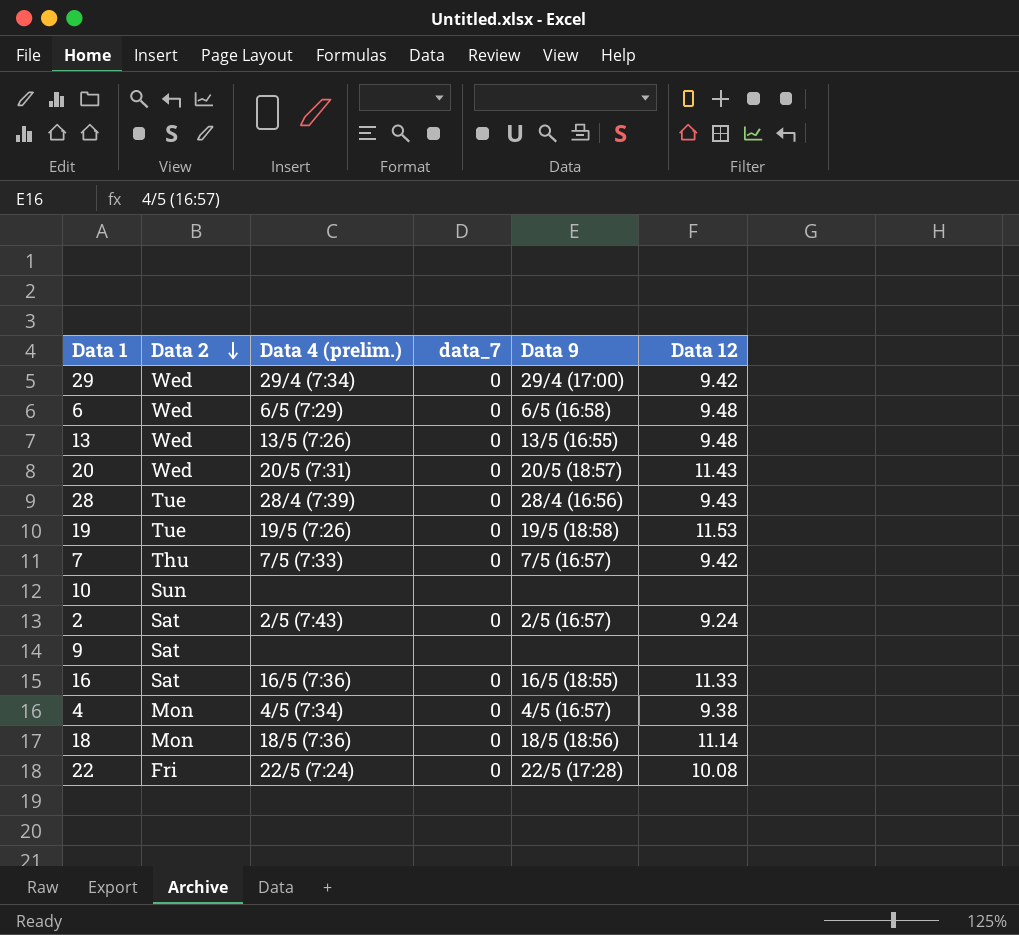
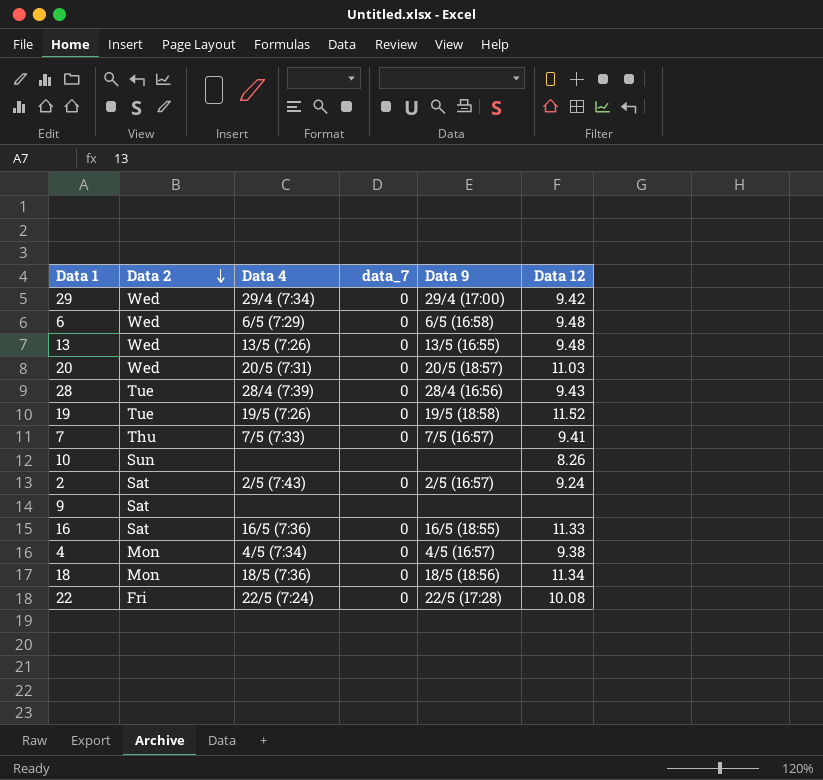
column name: Data 4 (prelim.) -> Data 4
20 | Data 12: 11.43 -> 11.03
19 | Data 12: 11.53 -> 11.52
7 | Data 12: 9.42 -> 9.41
10 | Data 12: none -> 8.26
18 | Data 12: 11.14 -> 11.34

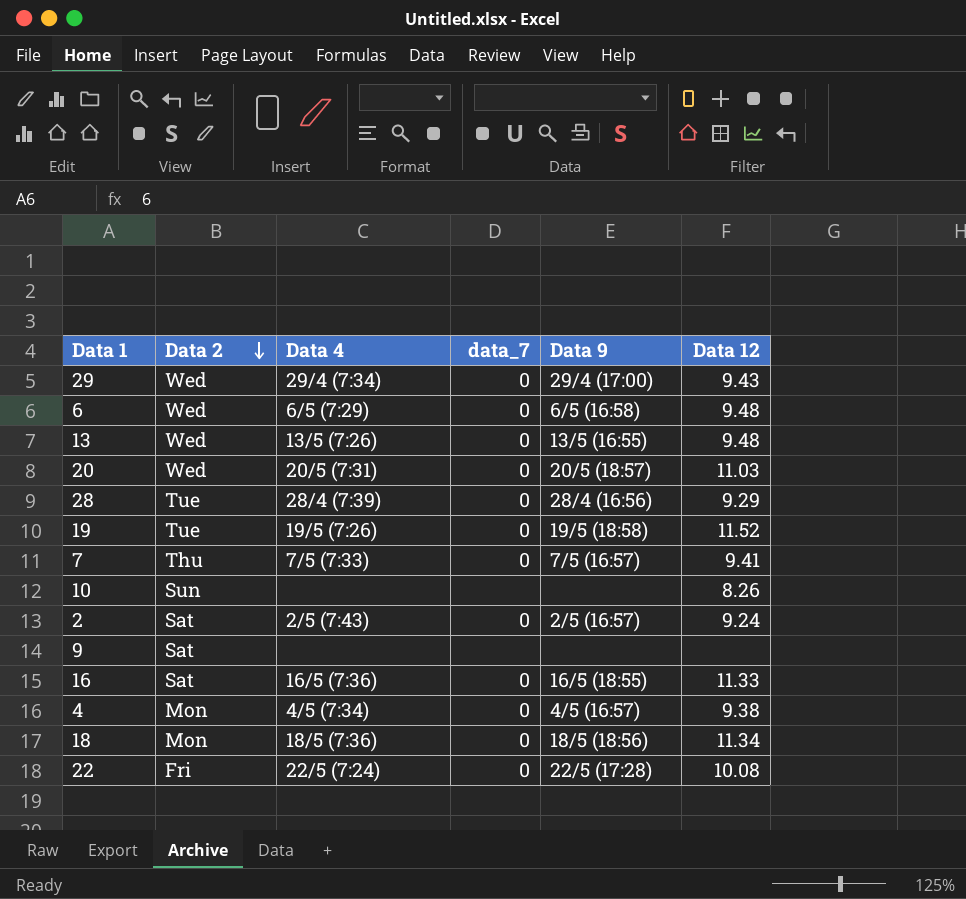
29 | Data 12: 9.42 -> 9.43
28 | Data 12: 9.43 -> 9.29

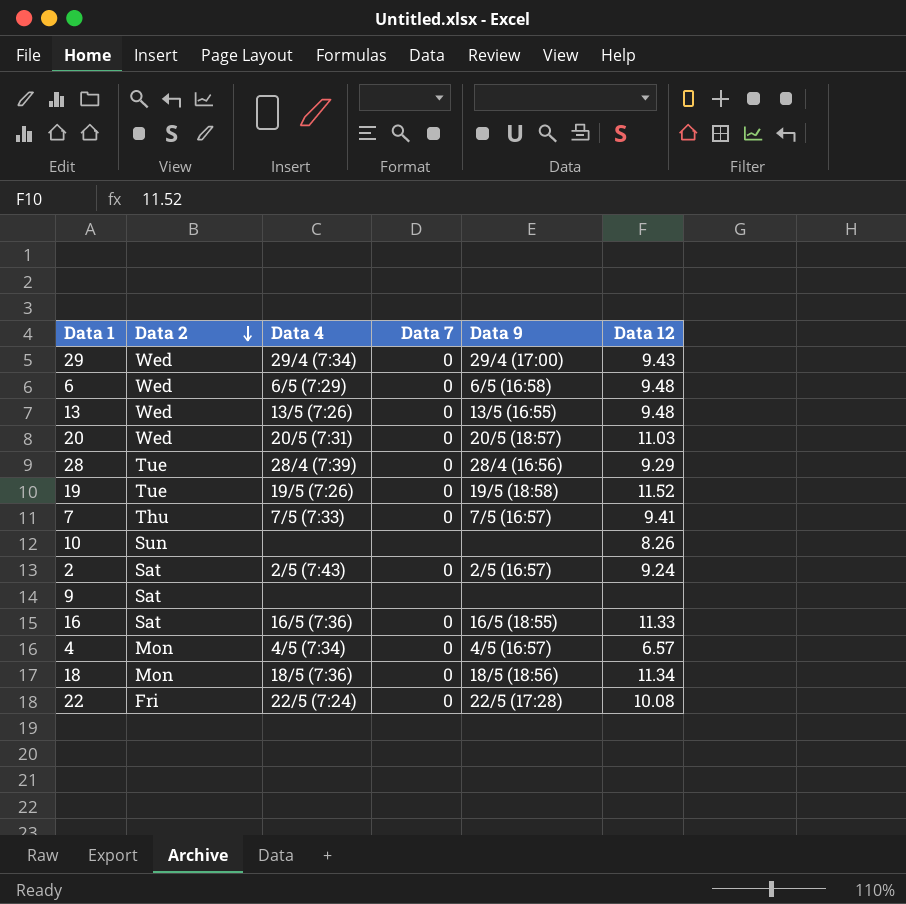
column name: data_7 -> Data 7
4 | Data 12: 9.38 -> 6.57

